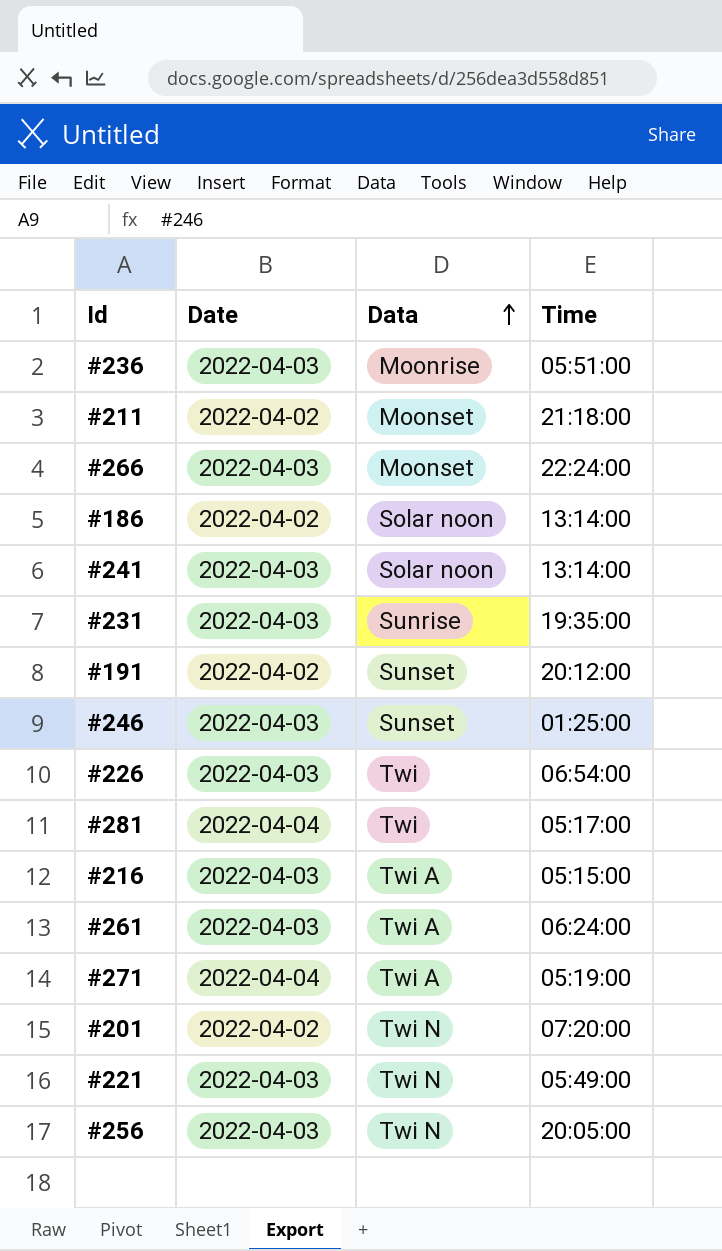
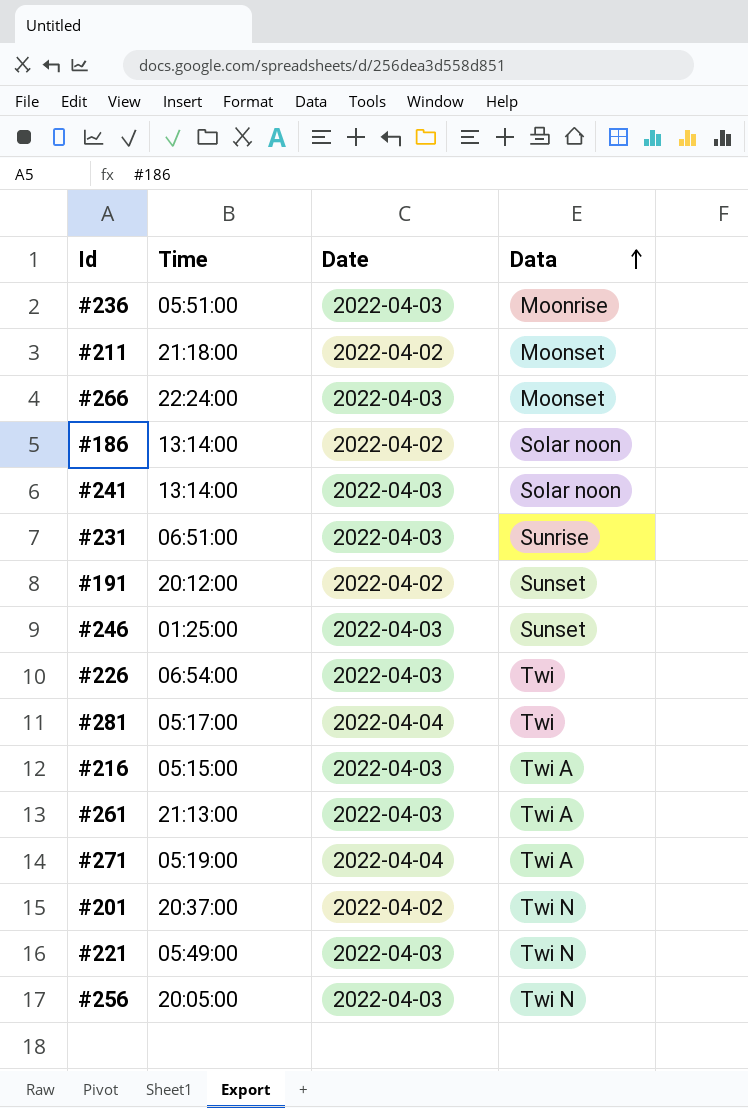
column Time | position: 4 -> 2
#231 | Time: 19:35:00 -> 06:51:00
#261 | Time: 06:24:00 -> 21:13:00
#201 | Time: 07:20:00 -> 20:37:00

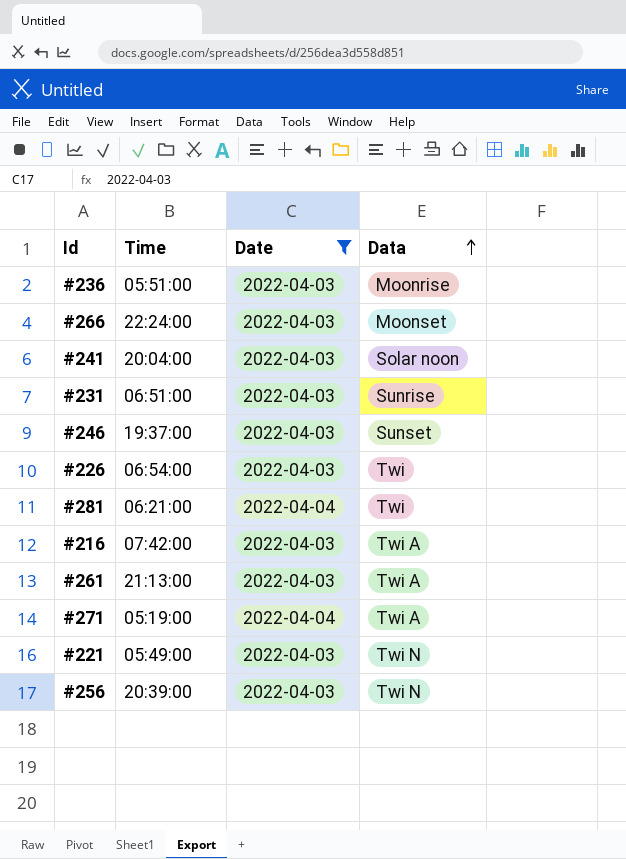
filter: none -> Date != 2022-04-02
#241 | Time: 13:14:00 -> 20:04:00
#246 | Time: 01:25:00 -> 19:37:00
#281 | Time: 05:17:00 -> 06:21:00
#216 | Time: 05:15:00 -> 07:42:00
#256 | Time: 20:05:00 -> 20:39:00

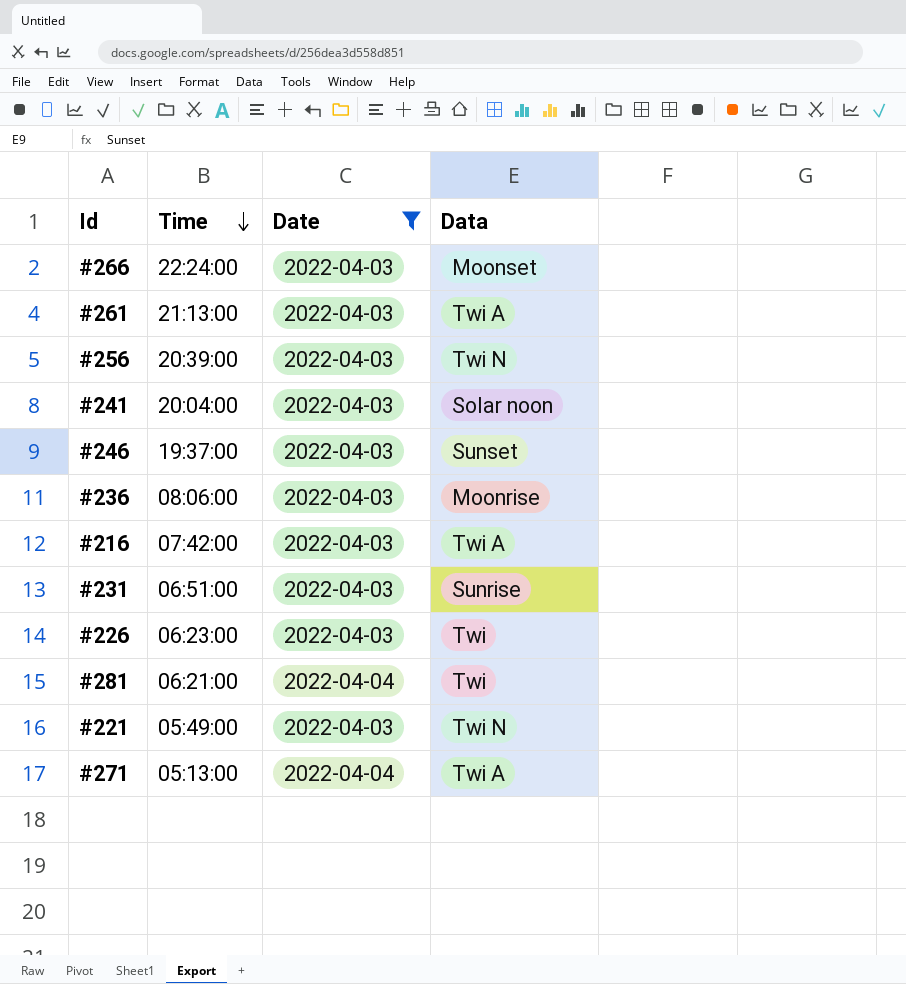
row order: Data ascending -> Time descending
#236 | Time: 05:51:00 -> 08:06:00
#226 | Time: 06:54:00 -> 06:23:00
#271 | Time: 05:19:00 -> 05:13:00

